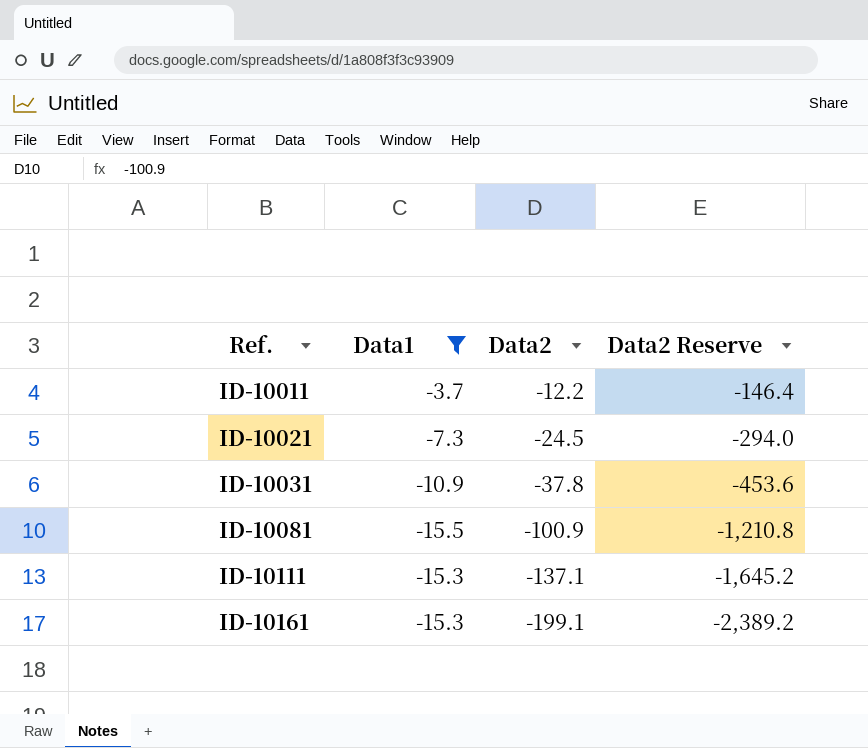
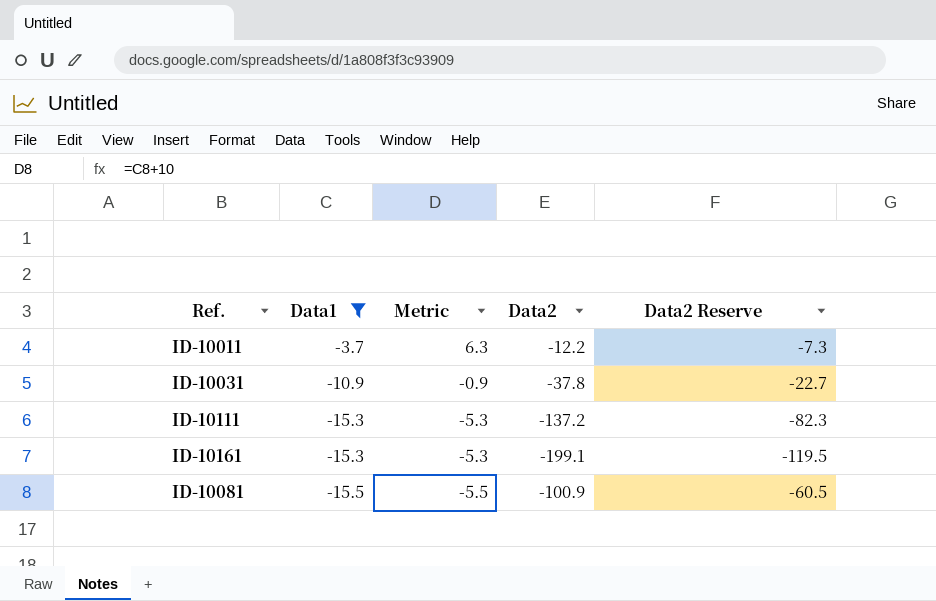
row order: Ref. ascending -> Data1 descending
column Metric | formula: none -> [Data1] + 10
column Data2 Reserve | formula: [Data2] * 12 -> [Data2] * 0.6
row ID-10021: -7.3 | -24.5 | -294.0 -> none
ID-10111 | Data2: -137.1 -> -137.2

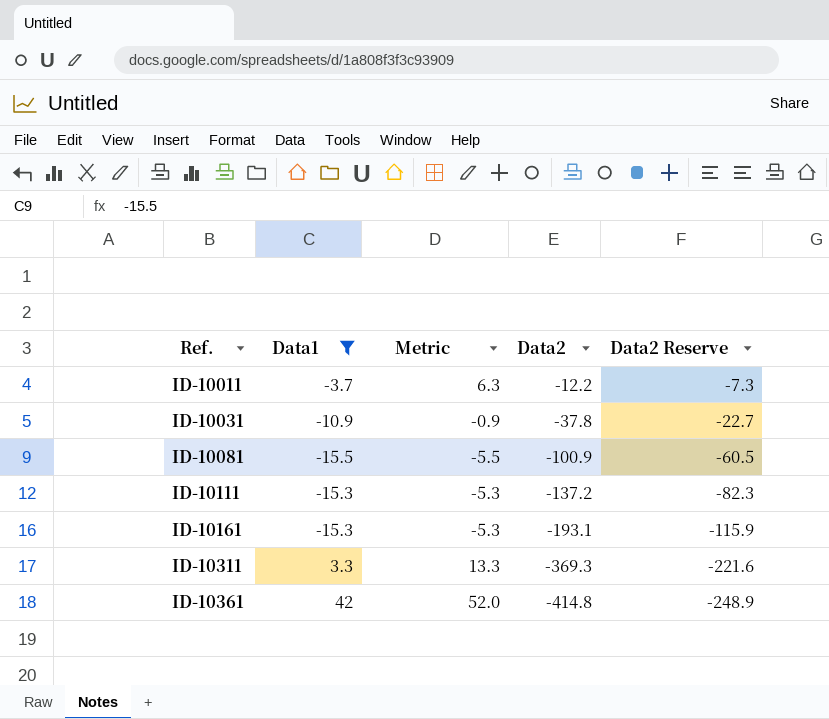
row order: Data1 descending -> Ref. ascending
ID-10161 | Data2: -199.1 -> -193.1
ID-10161 | Data2 Reserve: -119.5 -> -115.9
row ID-10311: none -> 3.3 | 13.3 | -369.3 | -221.6
row ID-10361: none -> 42 | 52.0 | -414.8 | -248.9

